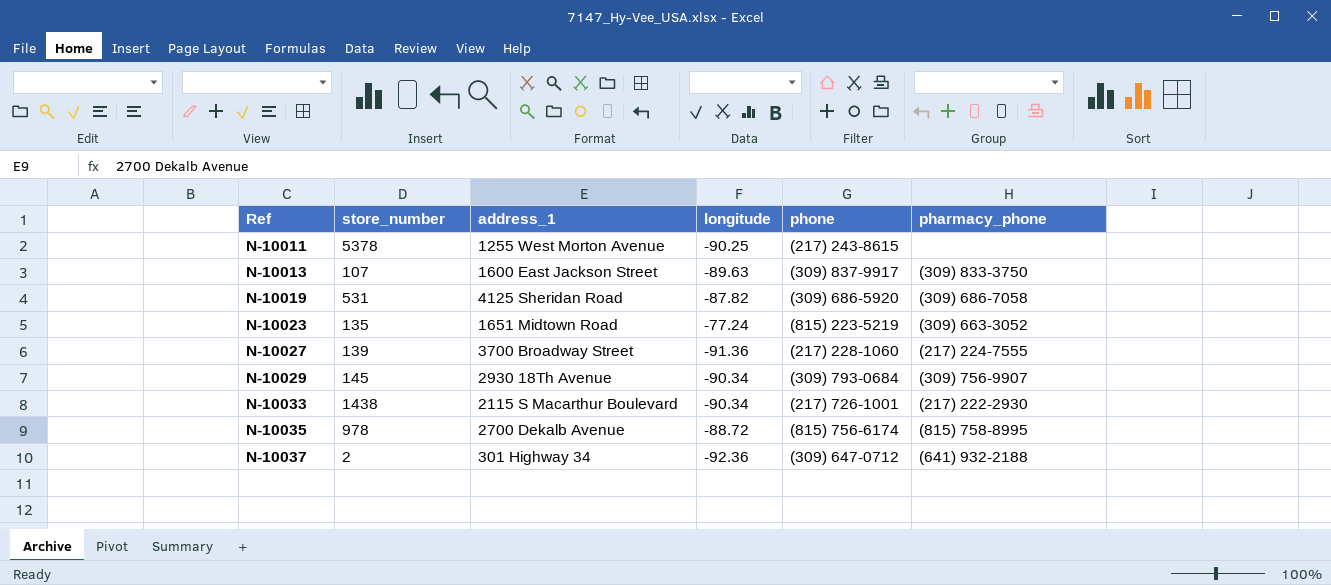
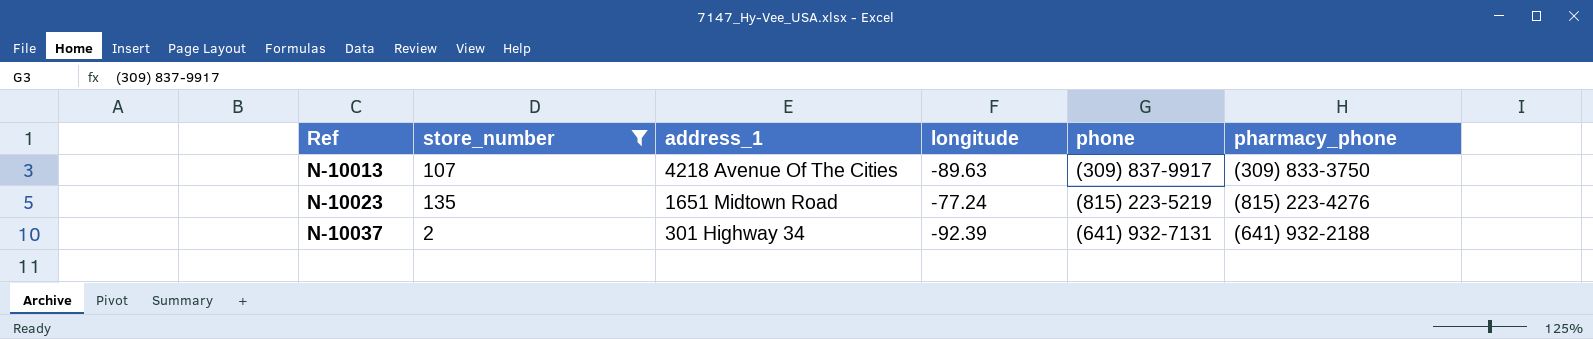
filter: none -> store_number <= 135
N-10013 | address_1: 1600 East Jackson Street -> 4218 Avenue Of The Cities
N-10023 | pharmacy_phone: (309) 663-3052 -> (815) 223-4276
N-10037 | longitude: -92.36 -> -92.39
N-10037 | phone: (309) 647-0712 -> (641) 932-7131

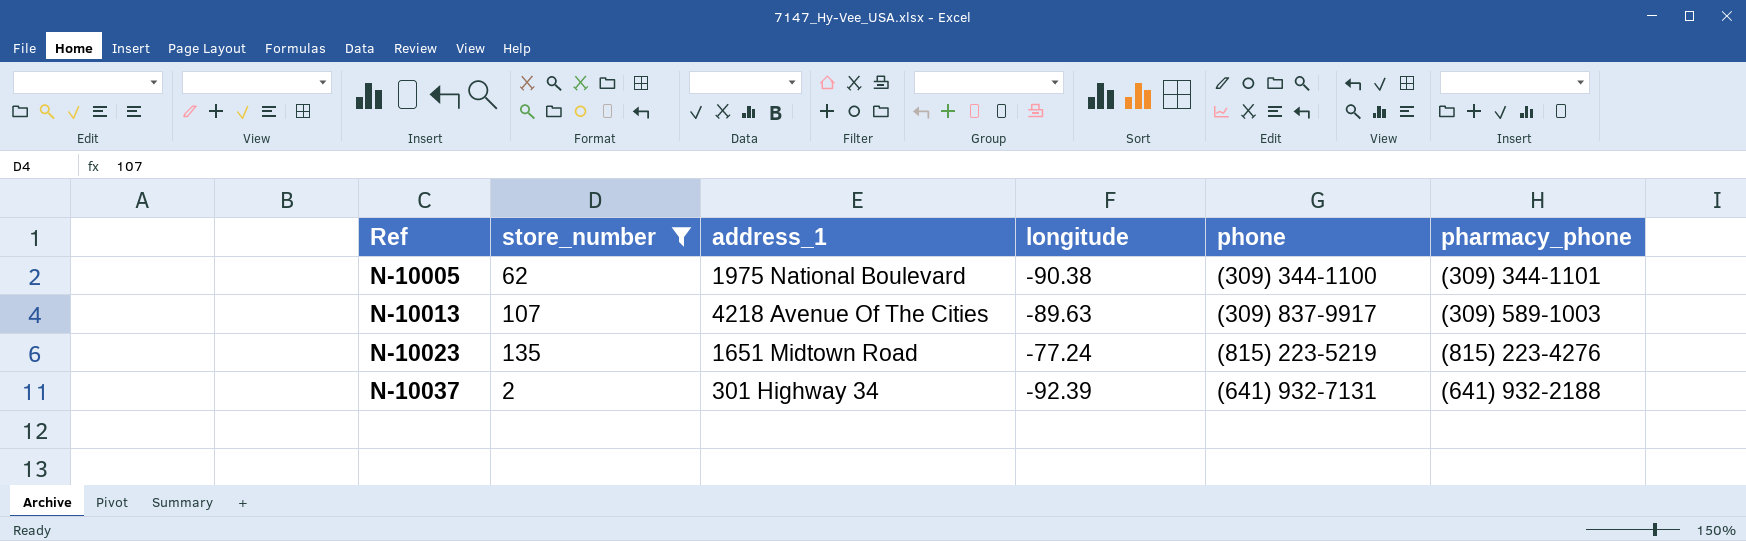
row N-10005: none -> 62 | 1975 National Boulevard | -90.38 | (309) 344-1100 | (309) 344-1101
N-10013 | pharmacy_phone: (309) 833-3750 -> (309) 589-1003

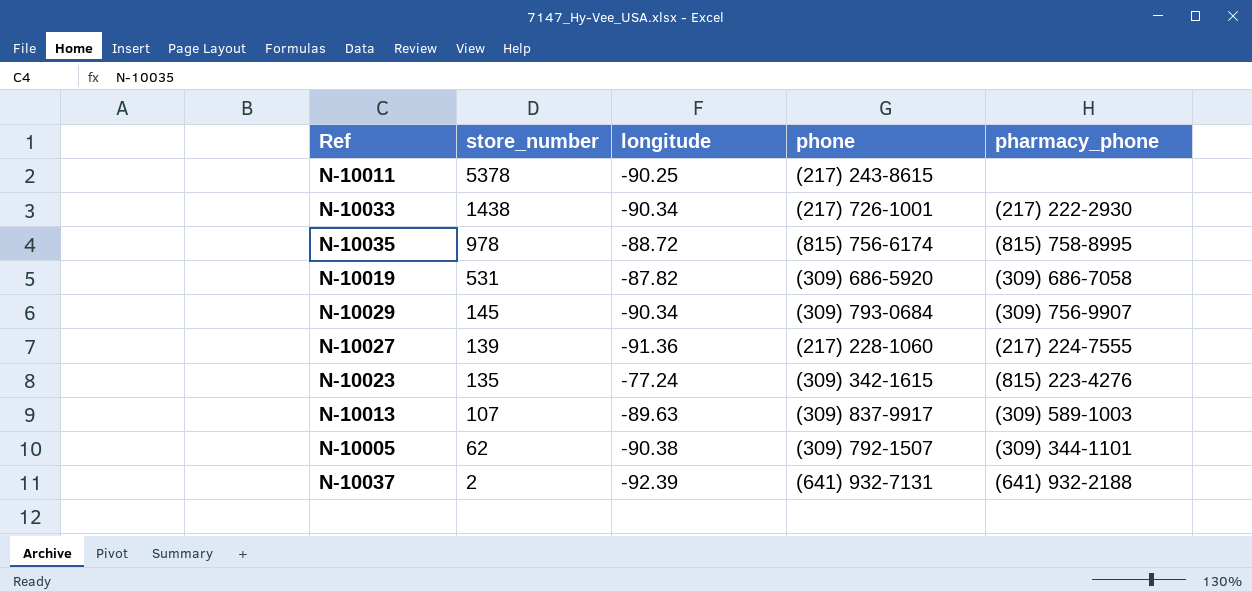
filter: store_number <= 135 -> none
row order: Ref ascending -> store_number descending
column address_1 | position: 3 -> none
N-10023 | phone: (815) 223-5219 -> (309) 342-1615
N-10005 | phone: (309) 344-1100 -> (309) 792-1507

